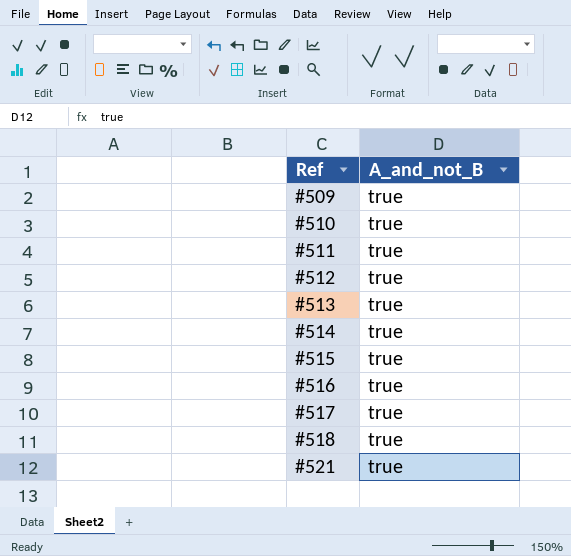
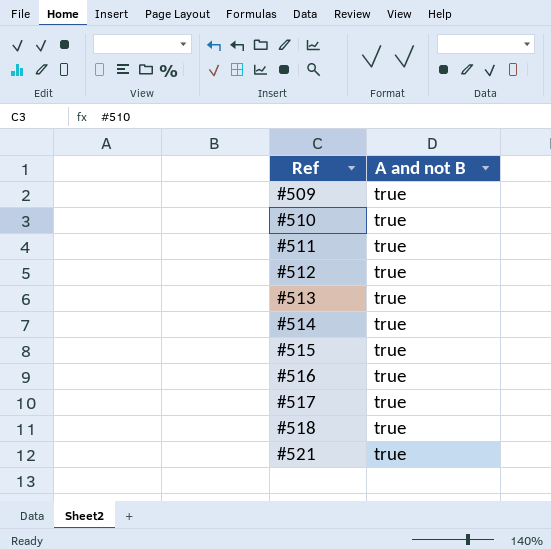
column name: A_and_not_B -> A and not B

